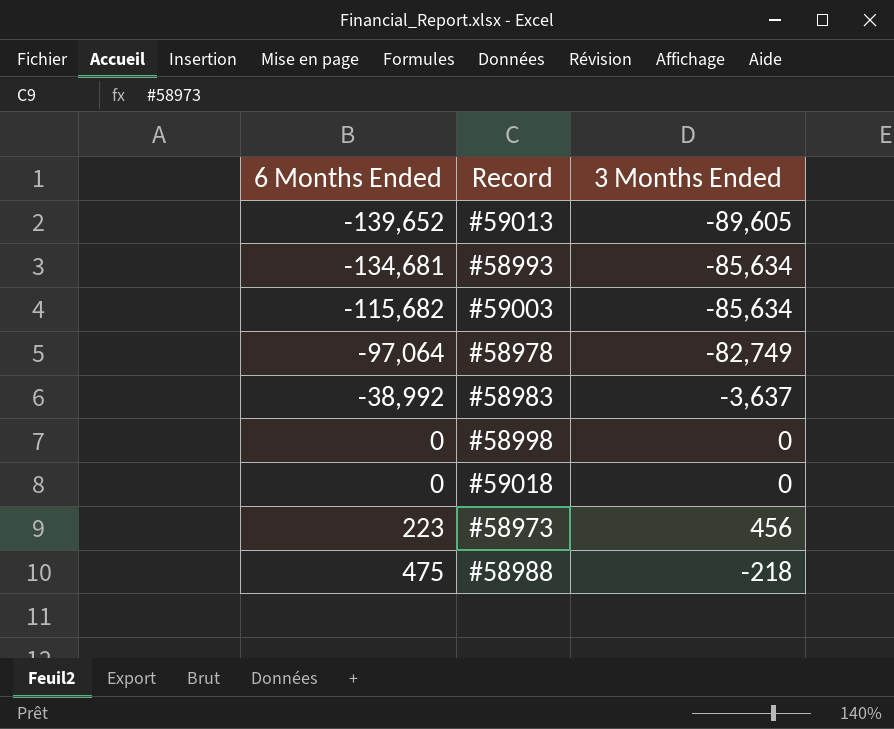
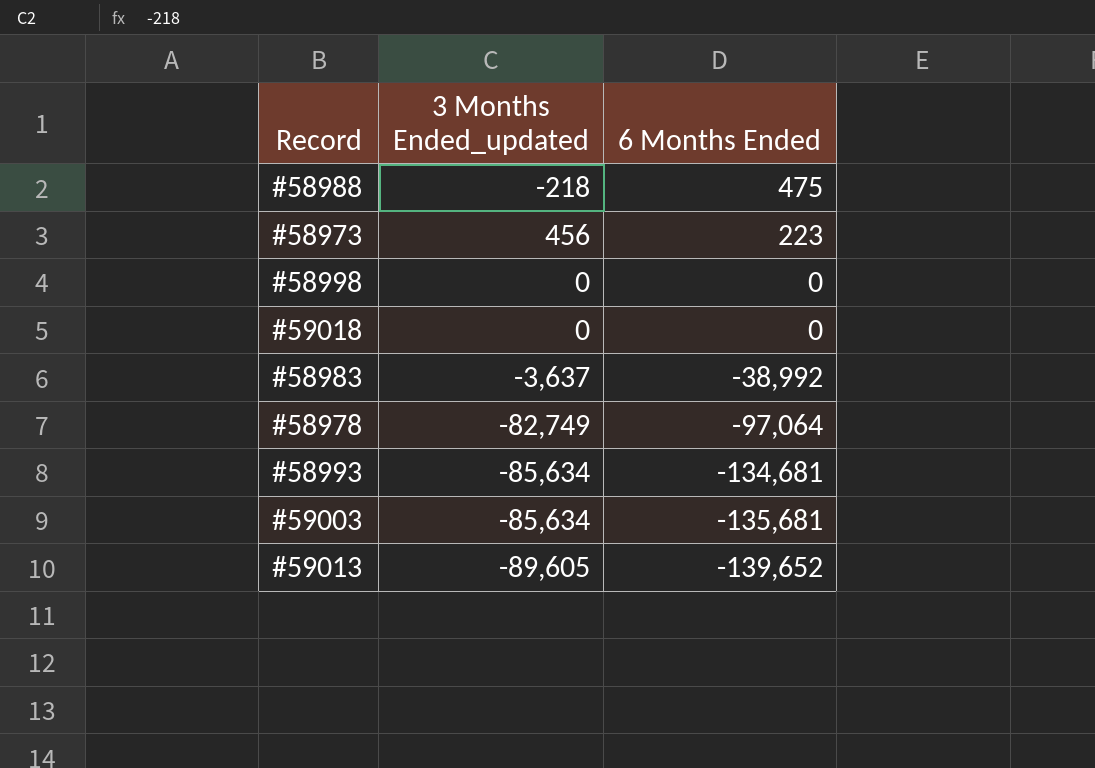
row order: 6 Months Ended ascending -> 6 Months Ended descending
column name: 3 Months Ended -> 3 Months Ended_updated
column 6 Months Ended | position: 1 -> 3
#59003 | 6 Months Ended: -115,682 -> -135,681

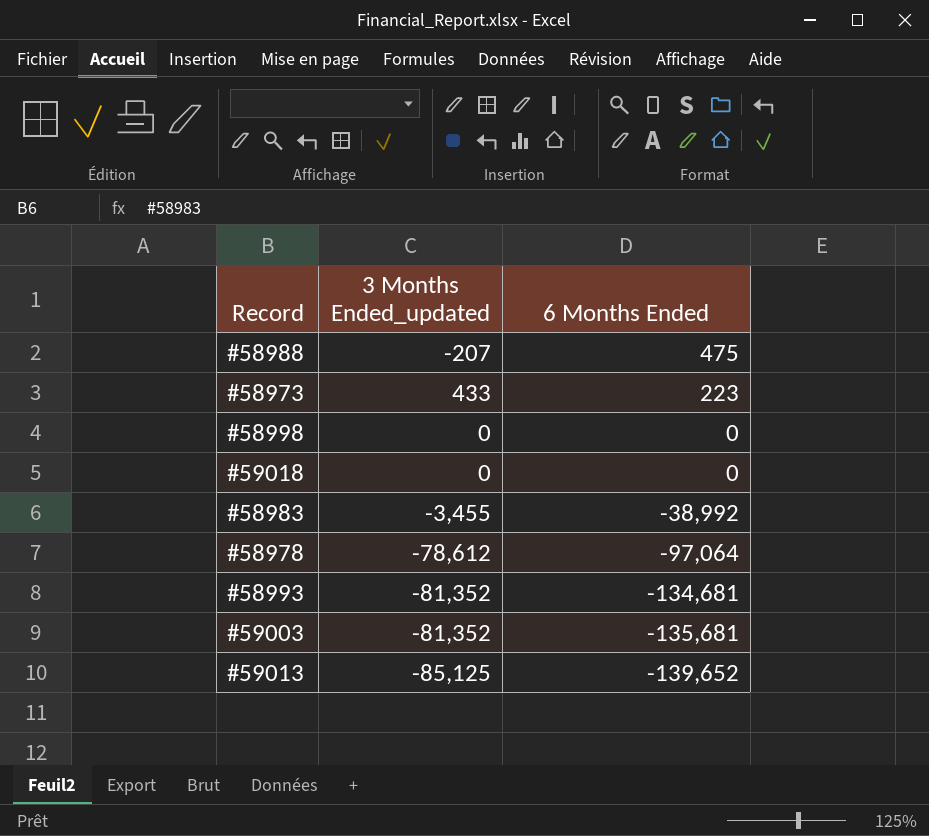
#58988 | 3 Months Ended_updated: -218 -> -207
#58973 | 3 Months Ended_updated: 456 -> 433
#58983 | 3 Months Ended_updated: -3,637 -> -3,455
#58978 | 3 Months Ended_updated: -82,749 -> -78,612
#58993 | 3 Months Ended_updated: -85,634 -> -81,352
#59003 | 3 Months Ended_updated: -85,634 -> -81,352
#59013 | 3 Months Ended_updated: -89,605 -> -85,125

